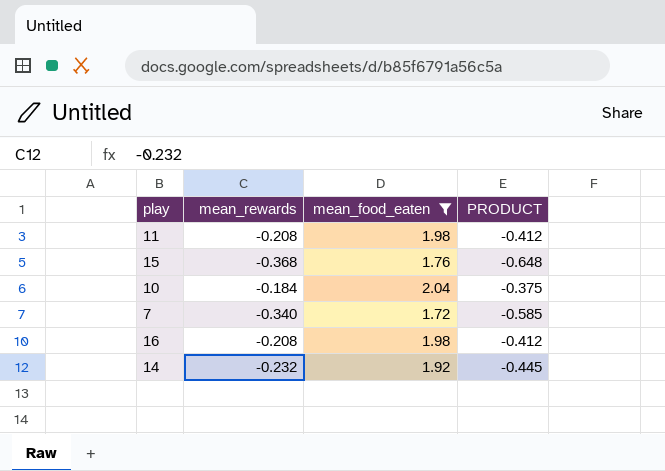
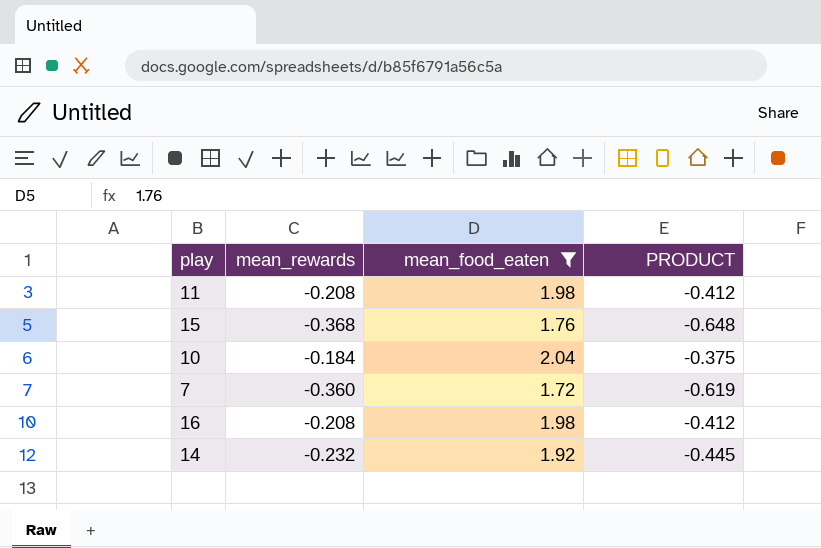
7 | mean_rewards: -0.340 -> -0.360
7 | PRODUCT: -0.585 -> -0.619

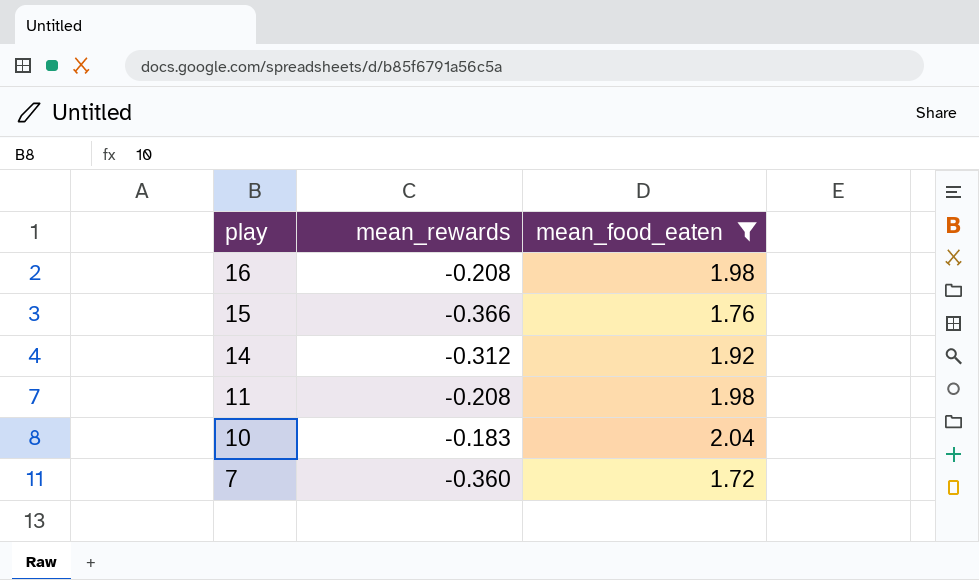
row order: none -> play descending
column PRODUCT | formula: [mean_rewards] * [mean_food_eaten] -> none
15 | mean_rewards: -0.368 -> -0.366
14 | mean_rewards: -0.232 -> -0.312
10 | mean_rewards: -0.184 -> -0.183

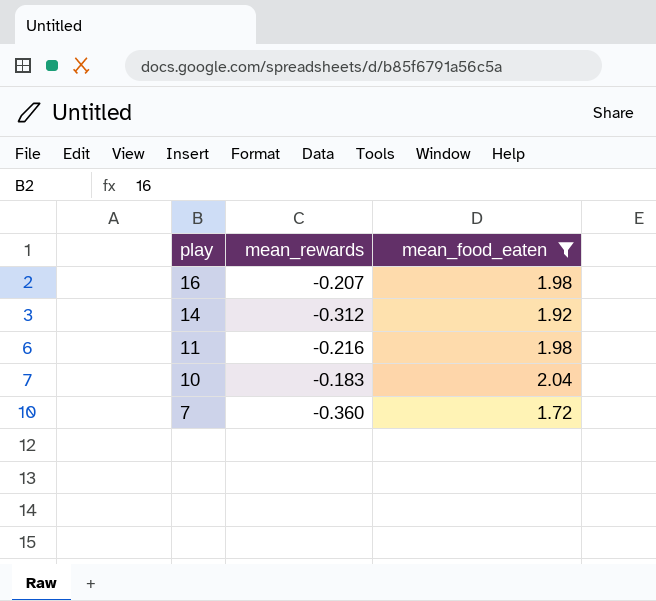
row 15: -0.366 | 1.76 -> none
16 | mean_rewards: -0.208 -> -0.207
11 | mean_rewards: -0.208 -> -0.216

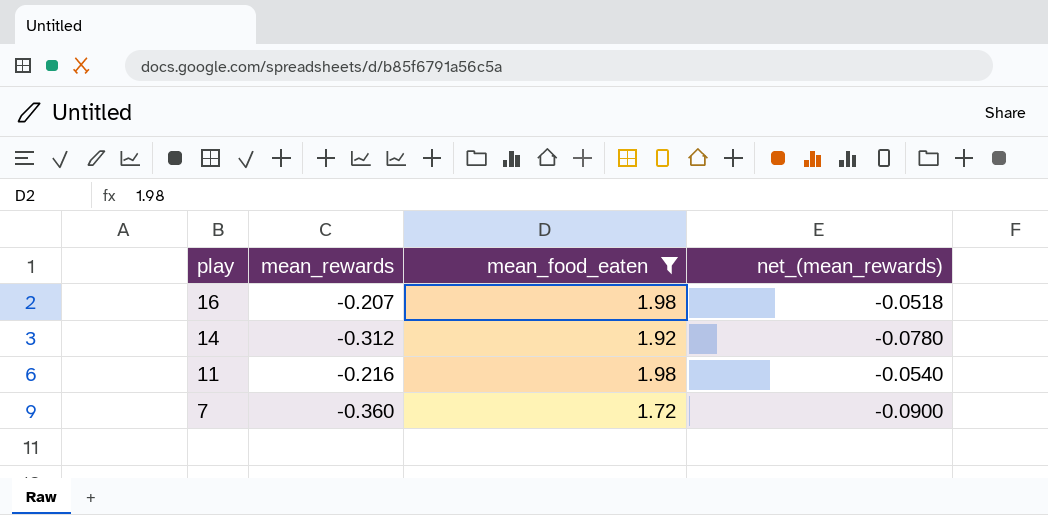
column net_(mean_rewards) | formula: none -> [mean_rewards] * 0.25
row 10: -0.183 | 2.04 -> none

